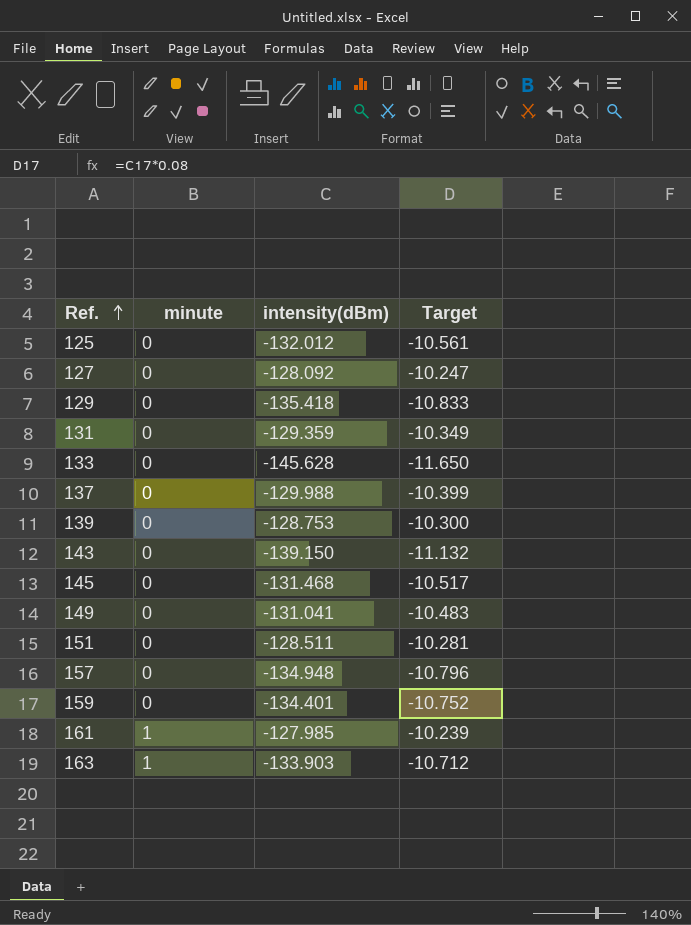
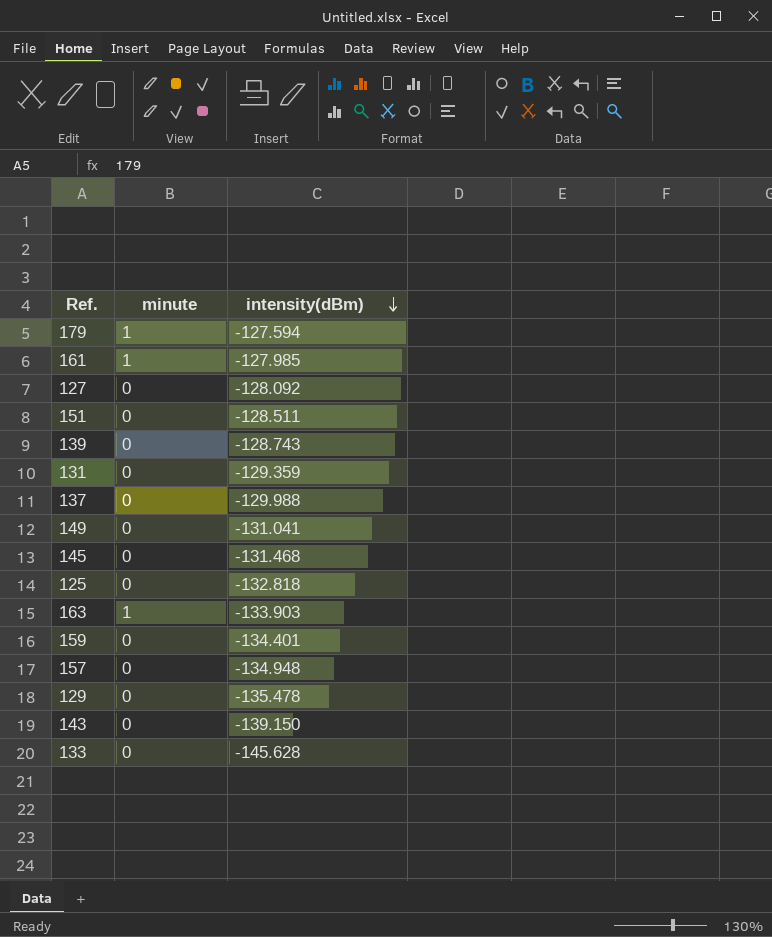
row order: Ref. ascending -> intensity(dBm) descending
column Target | formula: [intensity(dBm)] * 0.08 -> none
row 179: none -> 1 | -127.594
139 | intensity(dBm): -128.753 -> -128.743
125 | intensity(dBm): -132.012 -> -132.818
129 | intensity(dBm): -135.418 -> -135.478

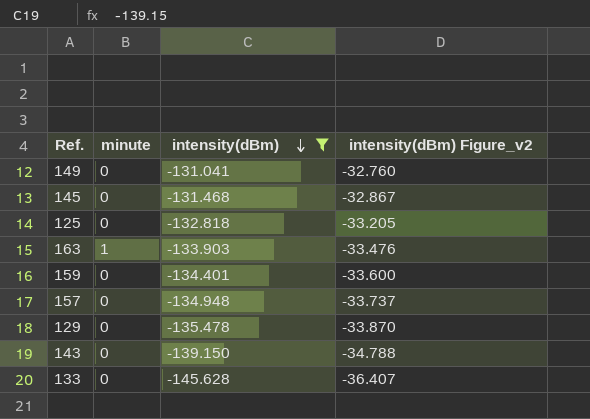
filter: none -> intensity(dBm) <= -131.041
column intensity(dBm) Figure_v2 | formula: none -> [intensity(dBm)] * 0.25

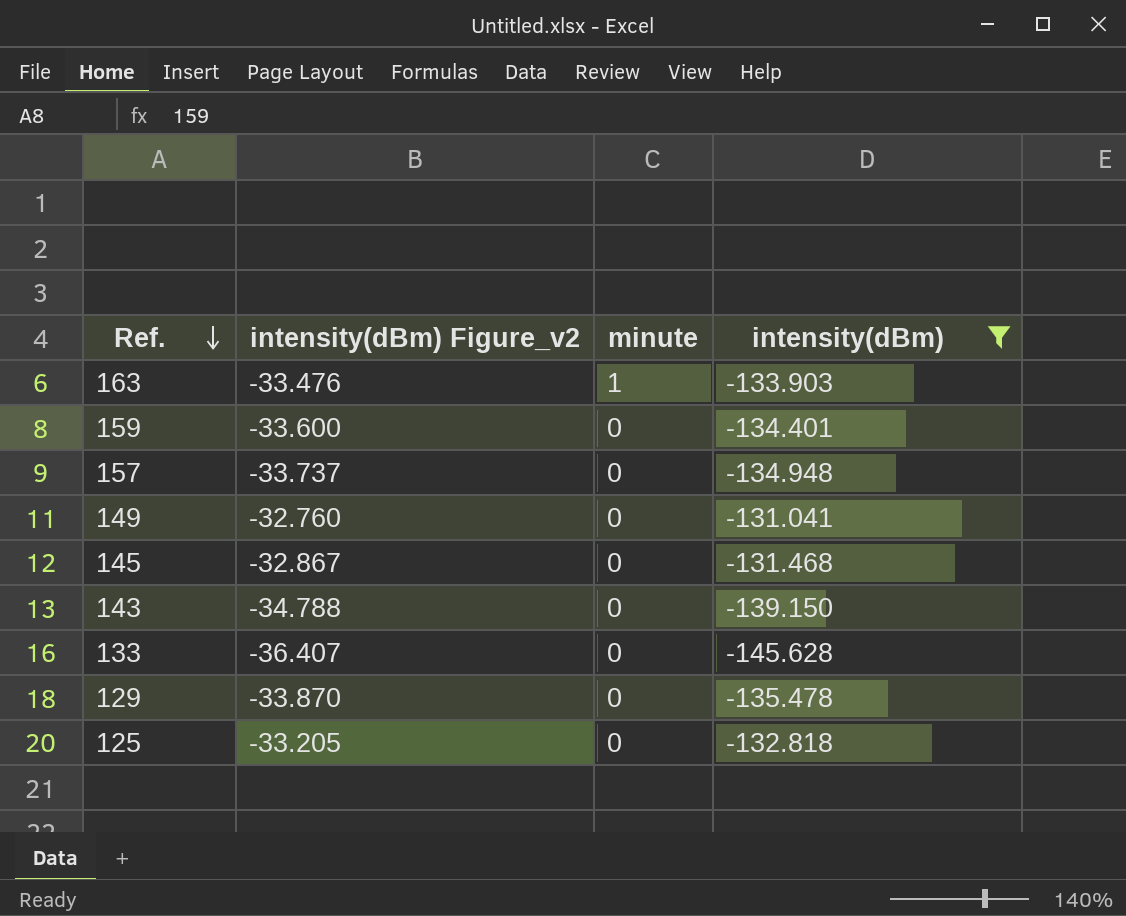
row order: intensity(dBm) descending -> Ref. descending
column intensity(dBm) Figure_v2 | position: 4 -> 2

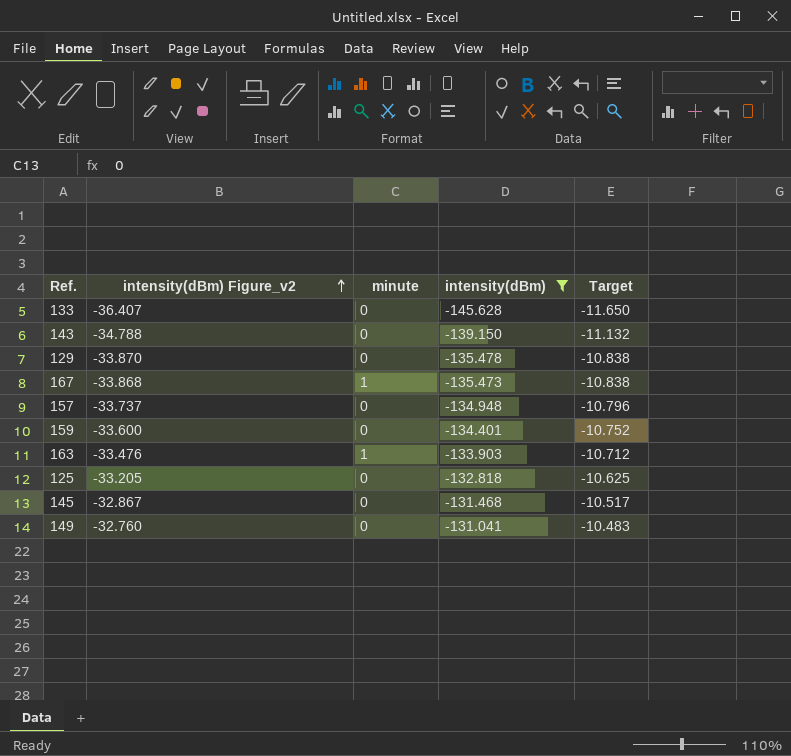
row order: Ref. descending -> intensity(dBm) Figure_v2 ascending
column Target | formula: none -> [intensity(dBm)] * 0.08
row 167: none -> -33.868 | 1 | -135.473 | -10.838

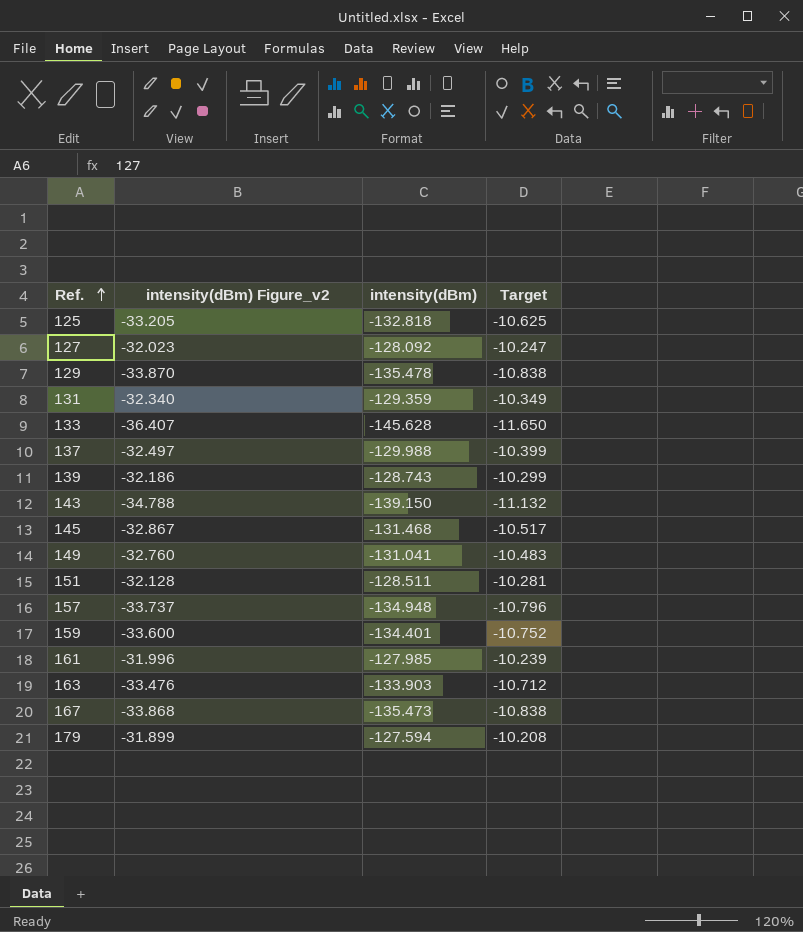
filter: intensity(dBm) <= -131.041 -> none
row order: intensity(dBm) Figure_v2 ascending -> Ref. ascending
column minute | position: 3 -> none

